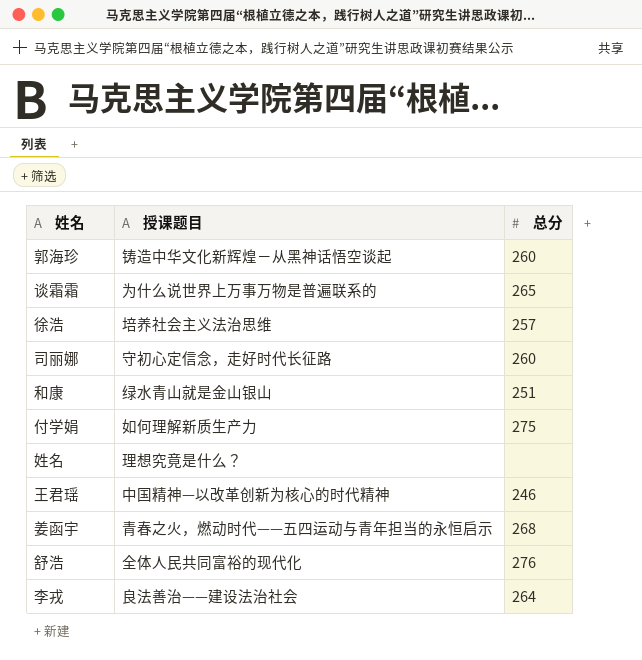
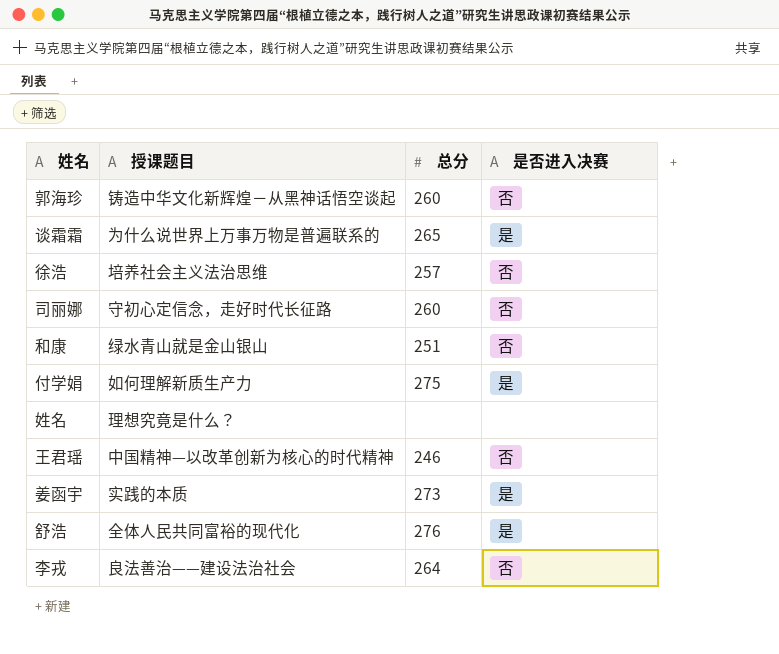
column 是否进入决赛 | position: none -> 4
姜函宇 | 授课题目: 青春之火，燃动时代——五四运动与青年担当的永恒启示 -> 实践的本质
姜函宇 | 总分: 268 -> 273

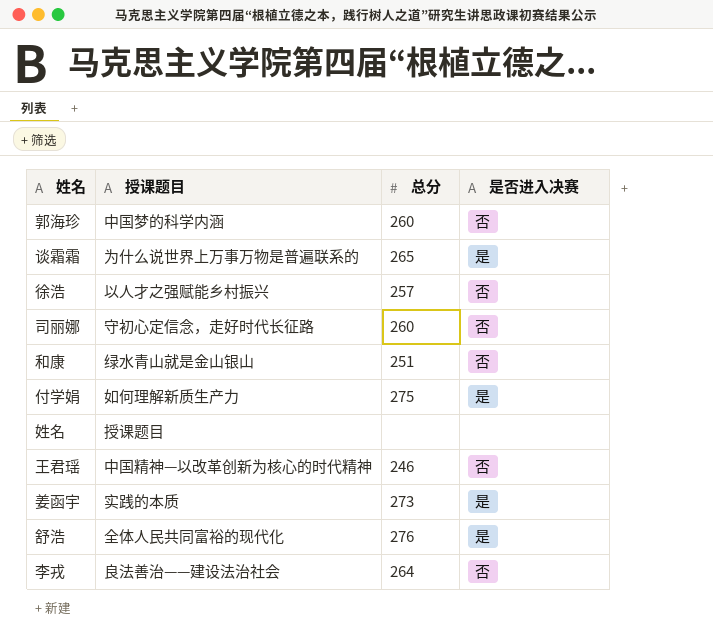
郭海珍 | 授课题目: 铸造中华文化新辉煌－从黑神话悟空谈起 -> 中国梦的科学内涵
徐浩 | 授课题目: 培养社会主义法治思维 -> 以人才之强赋能乡村振兴
姓名 | 授课题目: 理想究竟是什么？ -> 授课题目

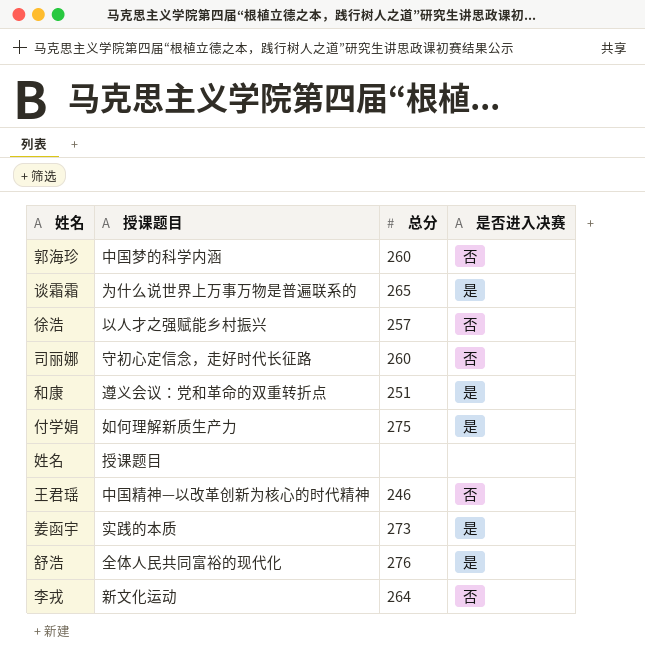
和康 | 授课题目: 绿水青山就是金山银山 -> 遵义会议：党和革命的双重转折点
和康 | 是否进入决赛: 否 -> 是
李戎 | 授课题目: 良法善治——建设法治社会 -> 新文化运动

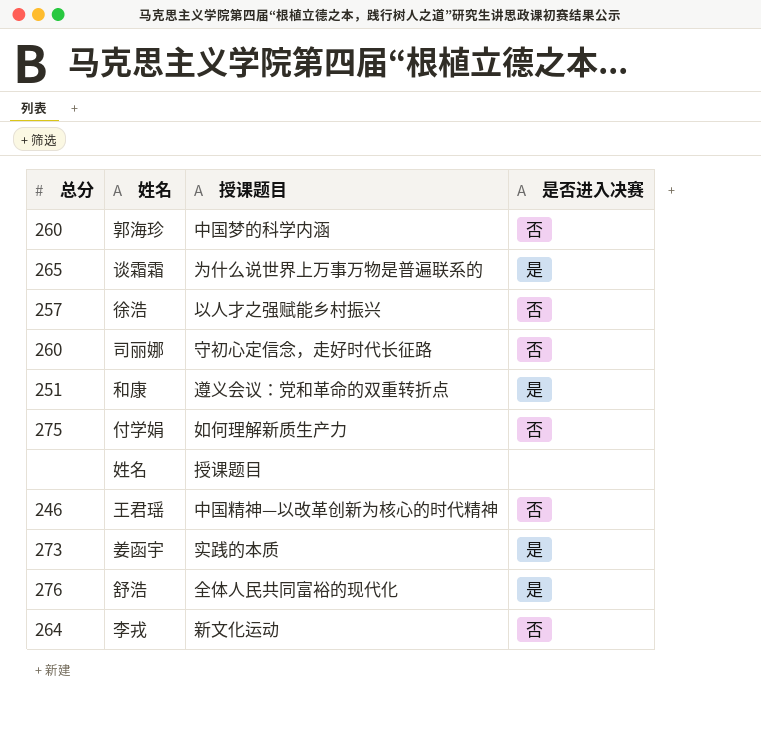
column 总分 | position: 3 -> 1
付学娟 | 是否进入决赛: 是 -> 否

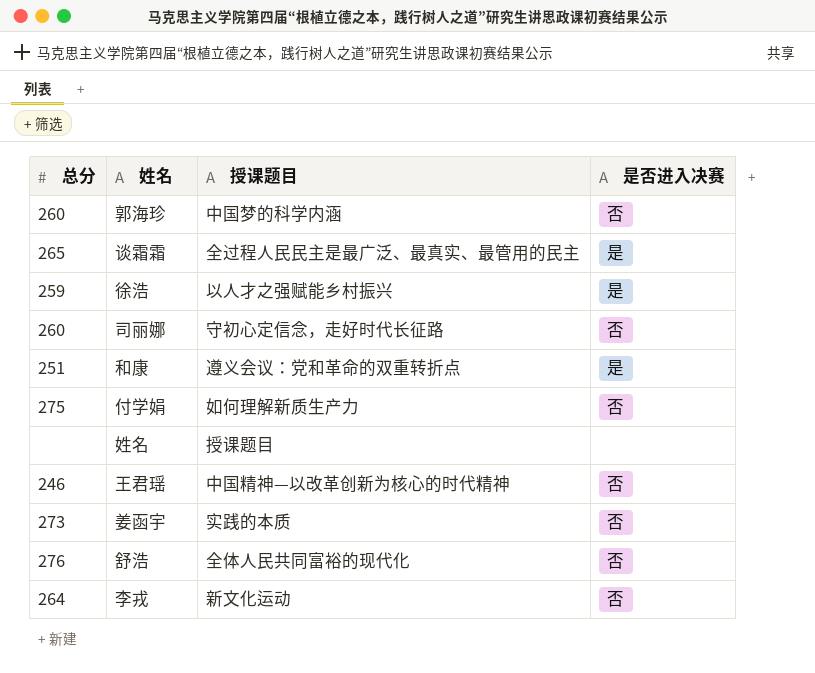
谈霜霜 | 授课题目: 为什么说世界上万事万物是普遍联系的 -> 全过程人民民主是最广泛、最真实、最管用的民主
徐浩 | 总分: 257 -> 259
徐浩 | 是否进入决赛: 否 -> 是
姜函宇 | 是否进入决赛: 是 -> 否
舒浩 | 是否进入决赛: 是 -> 否

